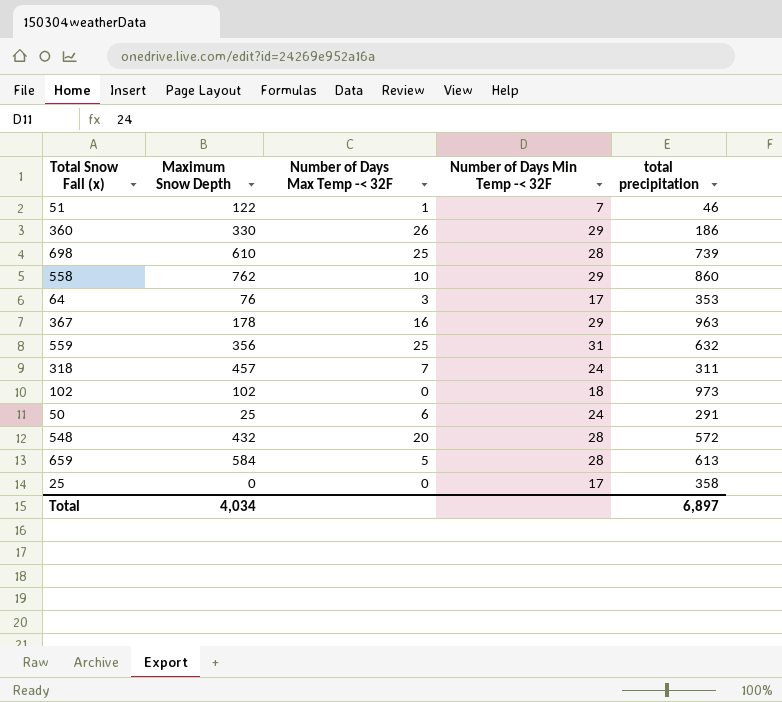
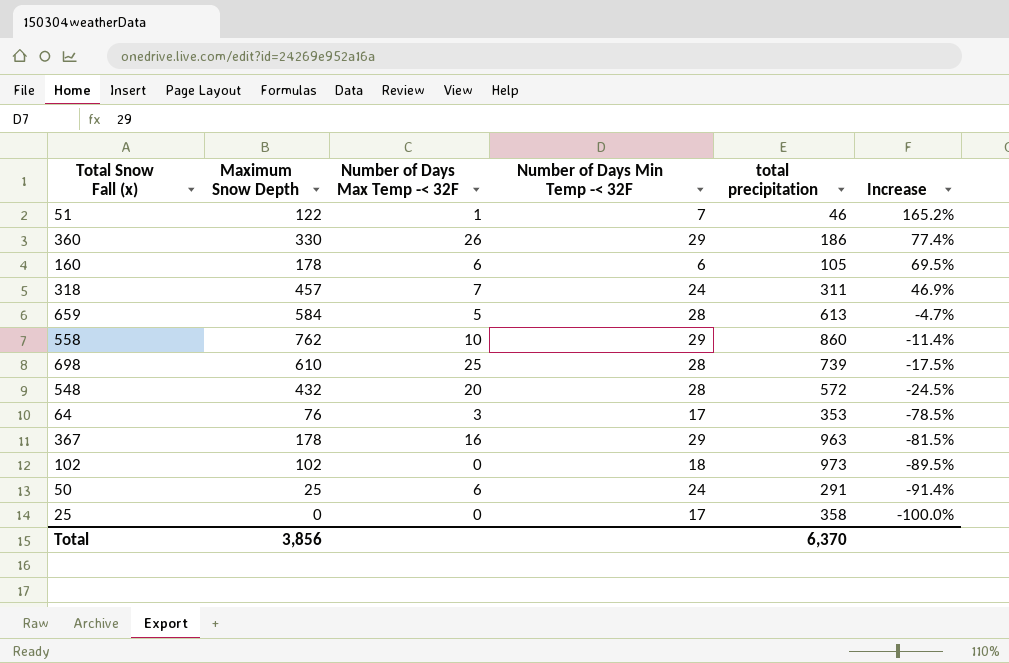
row order: none -> Increase descending
column Increase | formula: none -> ([Maximum Snow Depth] - [total precipitation]) / [total precipitation]
row 559: 356 | 25 | 31 | 632 -> none
row 160: none -> 178 | 6 | 6 | 105 | 69.5%
Total | Maximum Snow Depth: 4,034 -> 3,856
Total | total precipitation: 6,897 -> 6,370

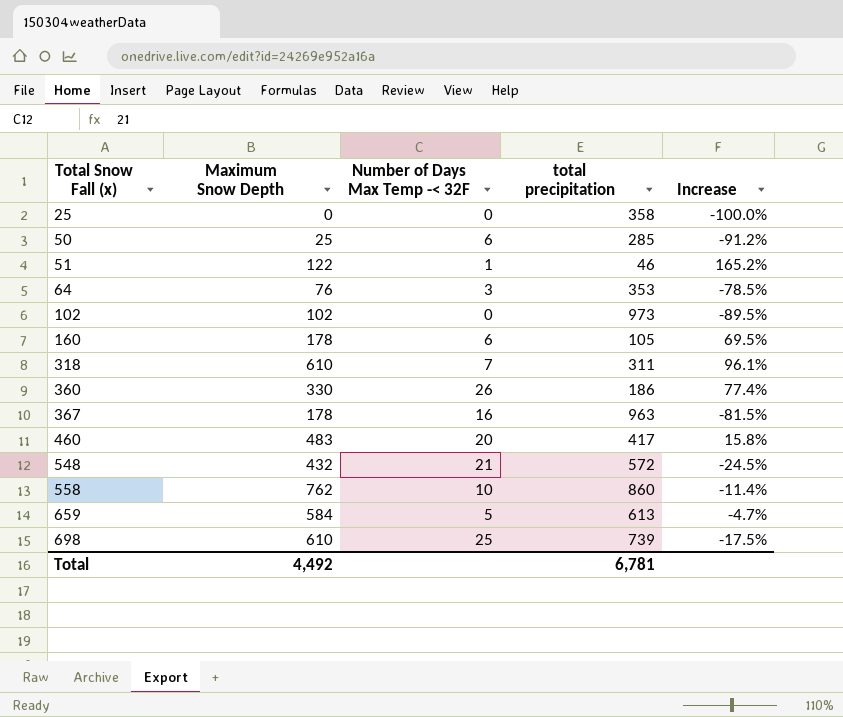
row order: Increase descending -> Total Snow Fall (x) ascending
column Number of Days Min Temp -< 32F | position: 4 -> none
50 | total precipitation: 291 -> 285
50 | Increase: -91.4% -> -91.2%
318 | Maximum Snow Depth: 457 -> 610
318 | Increase: 46.9% -> 96.1%
row 460: none -> 483 | 20 | 417 | 15.8%
548 | Number of Days Max Temp -< 32F: 20 -> 21
Total | Maximum Snow Depth: 3,856 -> 4,492
Total | total precipitation: 6,370 -> 6,781

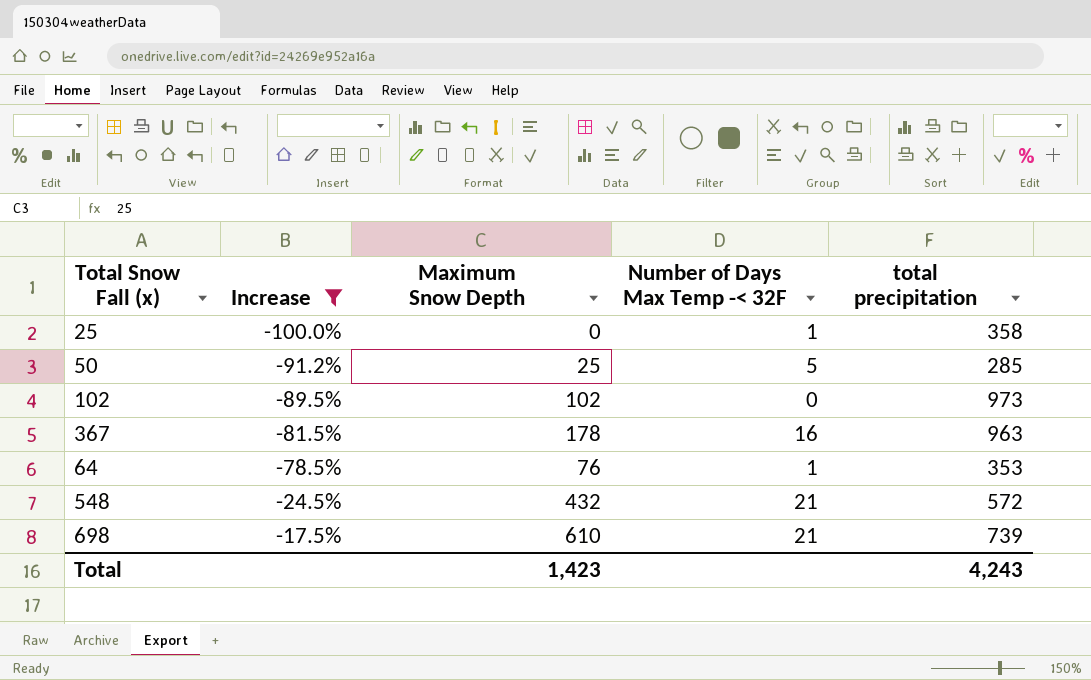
filter: none -> Increase <= -17.5%
row order: Total Snow Fall (x) ascending -> Increase ascending
column Increase | position: 5 -> 2
25 | Number of Days Max Temp -< 32F: 0 -> 1
50 | Number of Days Max Temp -< 32F: 6 -> 5
64 | Number of Days Max Temp -< 32F: 3 -> 1
698 | Number of Days Max Temp -< 32F: 25 -> 21
Total | Maximum Snow Depth: 4,492 -> 1,423
Total | total precipitation: 6,781 -> 4,243

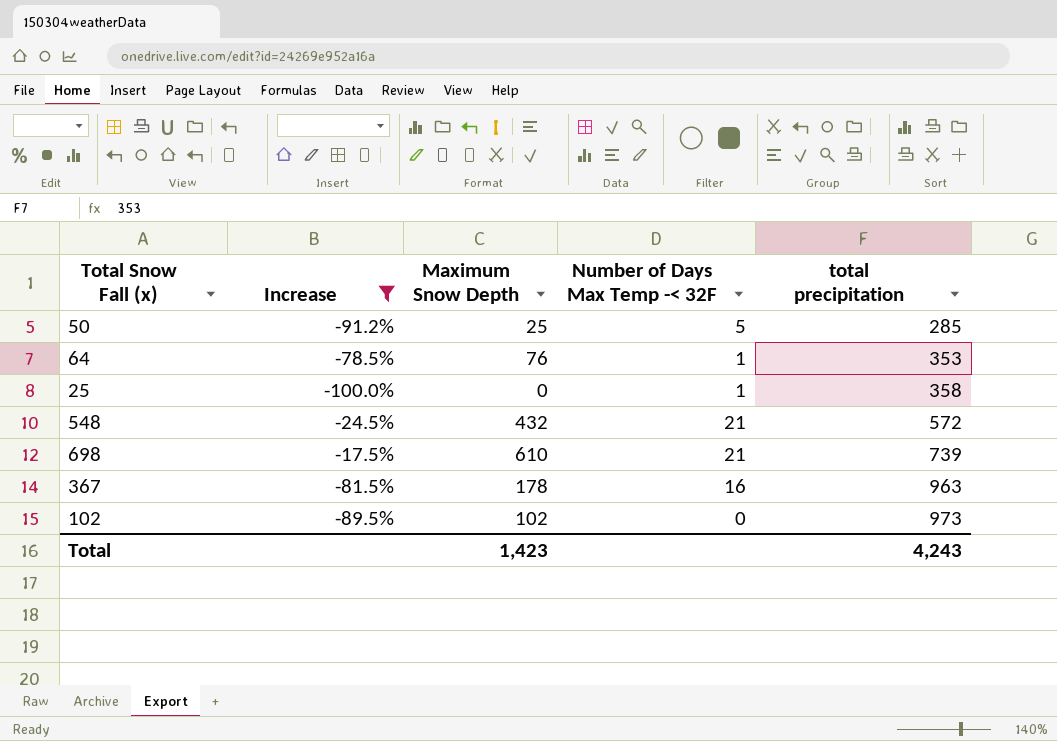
row order: Increase ascending -> total precipitation ascending

